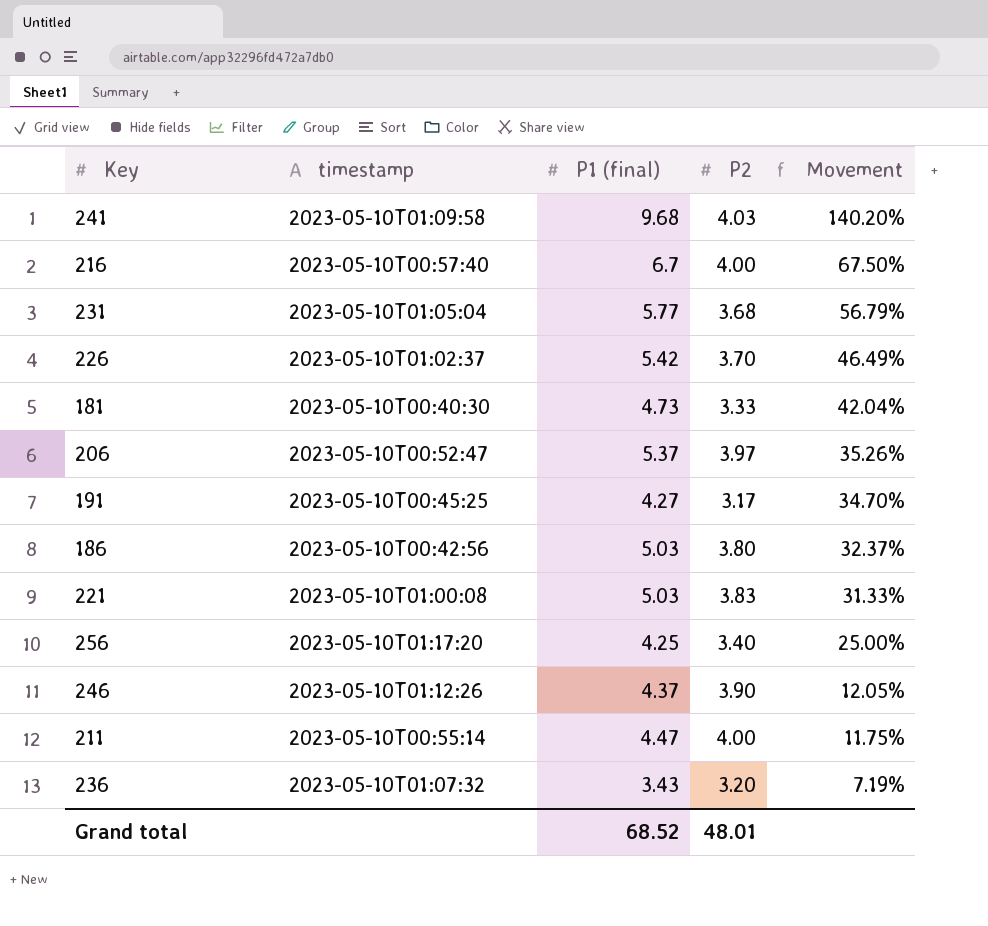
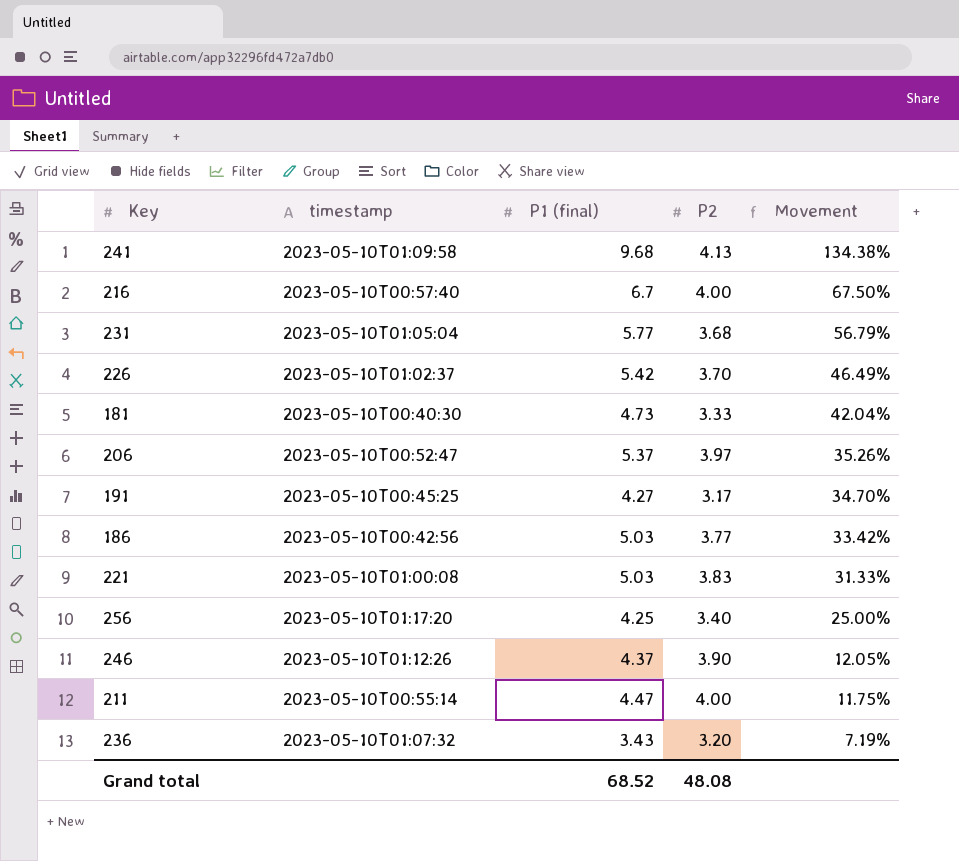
241 | P2: 4.03 -> 4.13
241 | Movement: 140.20% -> 134.38%
186 | P2: 3.80 -> 3.77
186 | Movement: 32.37% -> 33.42%
Grand total | P2: 48.01 -> 48.08

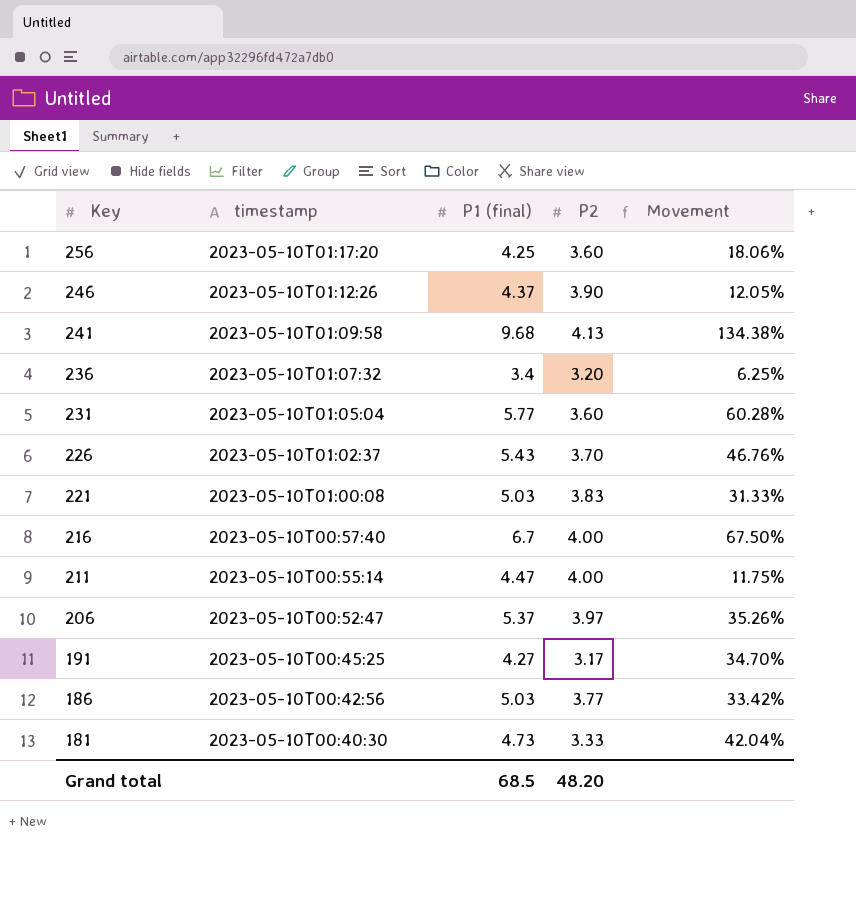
row order: Movement descending -> Key descending
256 | P2: 3.40 -> 3.60
256 | Movement: 25.00% -> 18.06%
236 | P1 (final): 3.43 -> 3.4
236 | Movement: 7.19% -> 6.25%
231 | P2: 3.68 -> 3.60
231 | Movement: 56.79% -> 60.28%
226 | P1 (final): 5.42 -> 5.43
226 | Movement: 46.49% -> 46.76%
Grand total | P1 (final): 68.52 -> 68.5
Grand total | P2: 48.08 -> 48.20

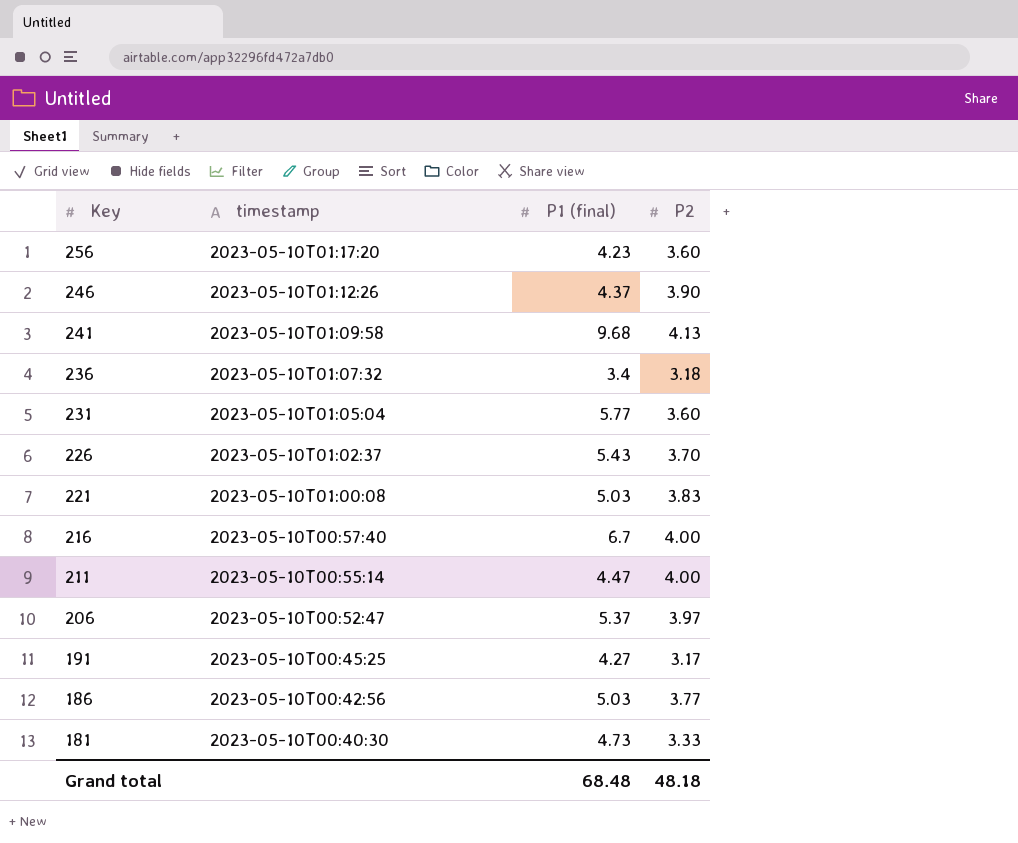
column Movement | formula: ([P1 (final)] - [P2]) / [P2] -> none
256 | P1 (final): 4.25 -> 4.23
236 | P2: 3.20 -> 3.18
Grand total | P1 (final): 68.5 -> 68.48
Grand total | P2: 48.20 -> 48.18

